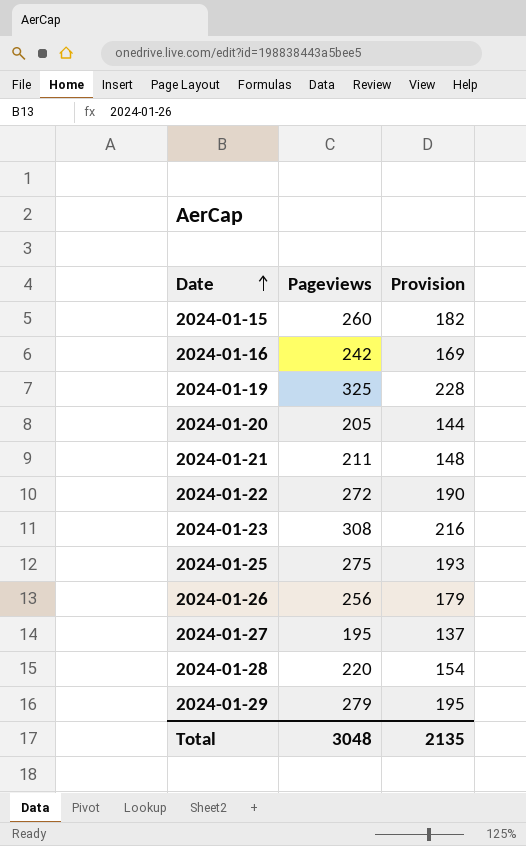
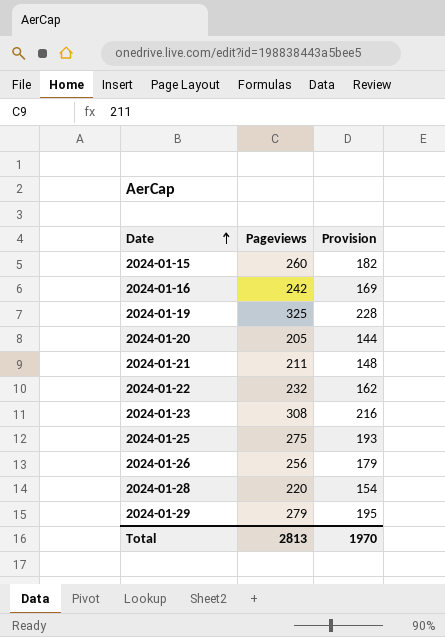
row 2024-01-27: 195 | 137 -> none
2024-01-22 | Pageviews: 272 -> 232
2024-01-22 | Provision: 190 -> 162
Total | Pageviews: 3048 -> 2813
Total | Provision: 2135 -> 1970

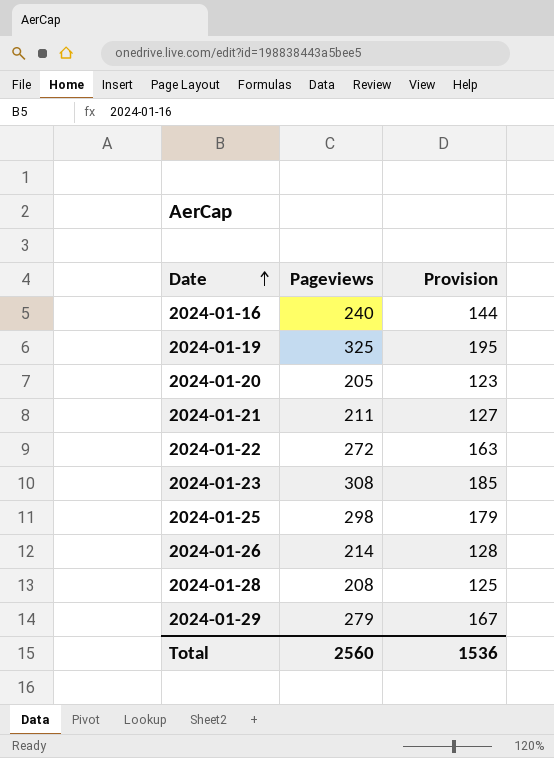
column Provision | formula: [Pageviews] * 0.7 -> [Pageviews] * 0.6
row 2024-01-15: 260 | 182 -> none
2024-01-16 | Pageviews: 242 -> 240
2024-01-22 | Pageviews: 232 -> 272
2024-01-25 | Pageviews: 275 -> 298
2024-01-26 | Pageviews: 256 -> 214
2024-01-28 | Pageviews: 220 -> 208
Total | Pageviews: 2813 -> 2560
Total | Provision: 1970 -> 1536

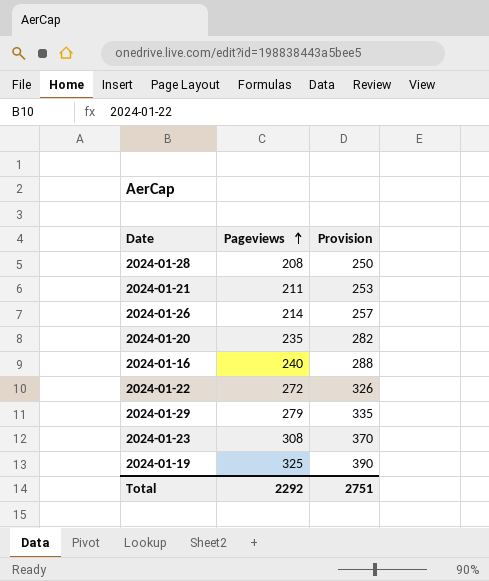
row order: Date ascending -> Pageviews ascending
column Provision | formula: [Pageviews] * 0.6 -> [Pageviews] * 1.2
row 2024-01-25: 298 | 179 -> none
2024-01-20 | Pageviews: 205 -> 235
Total | Pageviews: 2560 -> 2292
Total | Provision: 1536 -> 2751

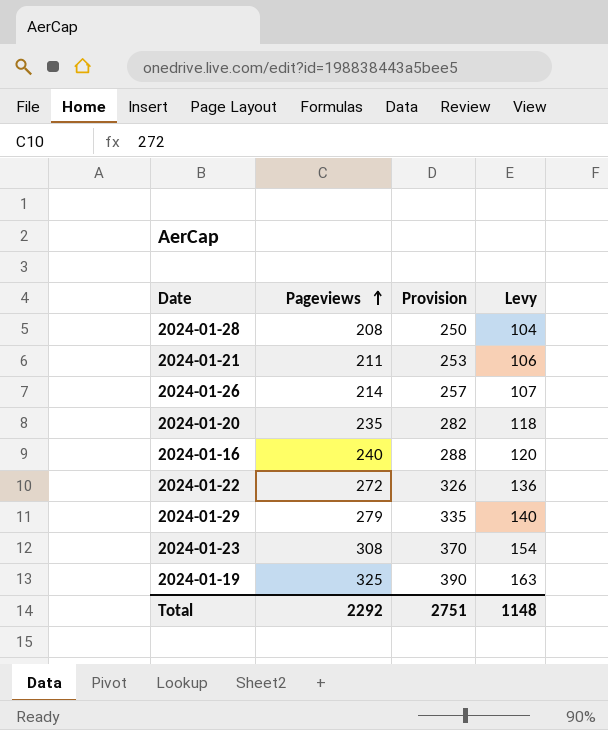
column Levy | formula: none -> [Pageviews] * 0.5

